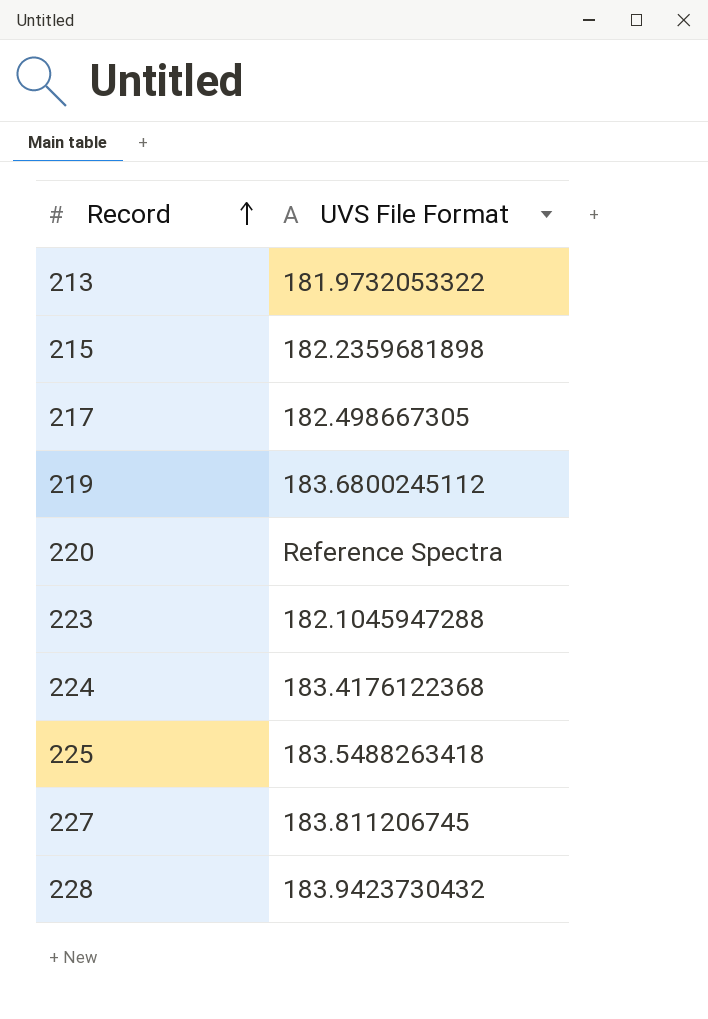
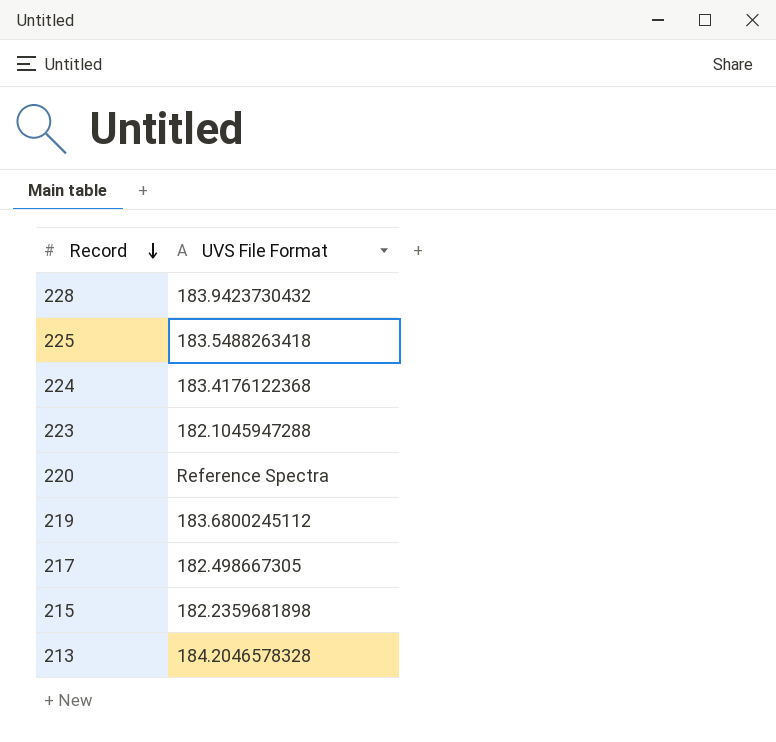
row order: Record ascending -> Record descending
row 227: 183.811206745 -> none
213 | UVS File Format: 181.9732053322 -> 184.2046578328

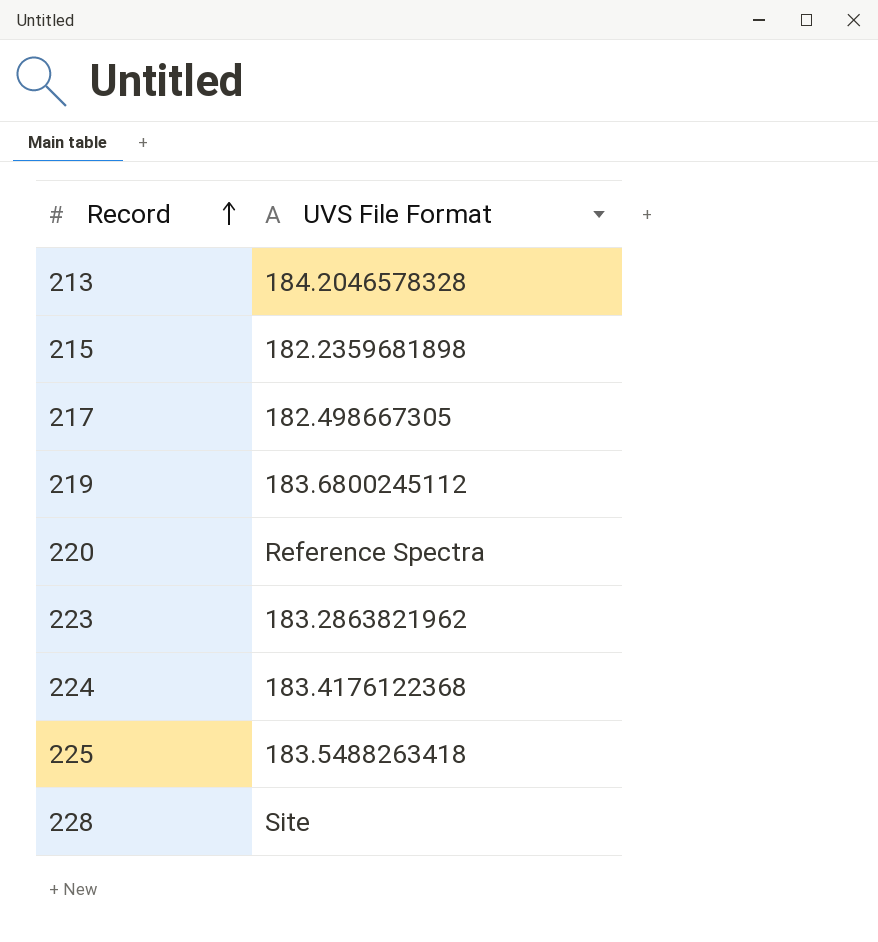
row order: Record descending -> Record ascending
223 | UVS File Format: 182.1045947288 -> 183.2863821962
228 | UVS File Format: 183.9423730432 -> Site

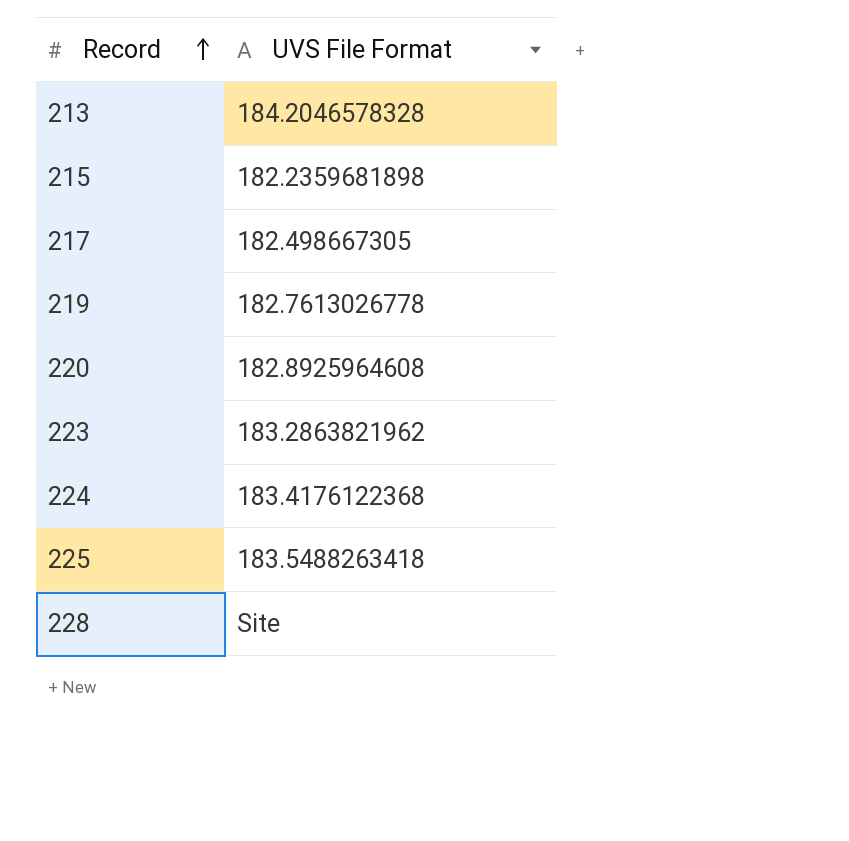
219 | UVS File Format: 183.6800245112 -> 182.7613026778
220 | UVS File Format: Reference Spectra -> 182.8925964608

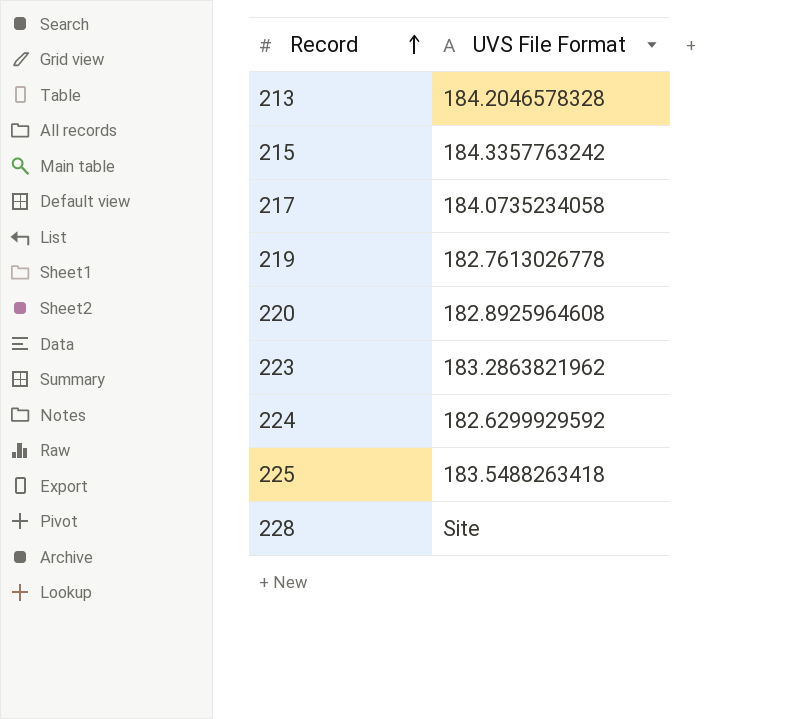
215 | UVS File Format: 182.2359681898 -> 184.3357763242
217 | UVS File Format: 182.498667305 -> 184.0735234058
224 | UVS File Format: 183.4176122368 -> 182.6299929592

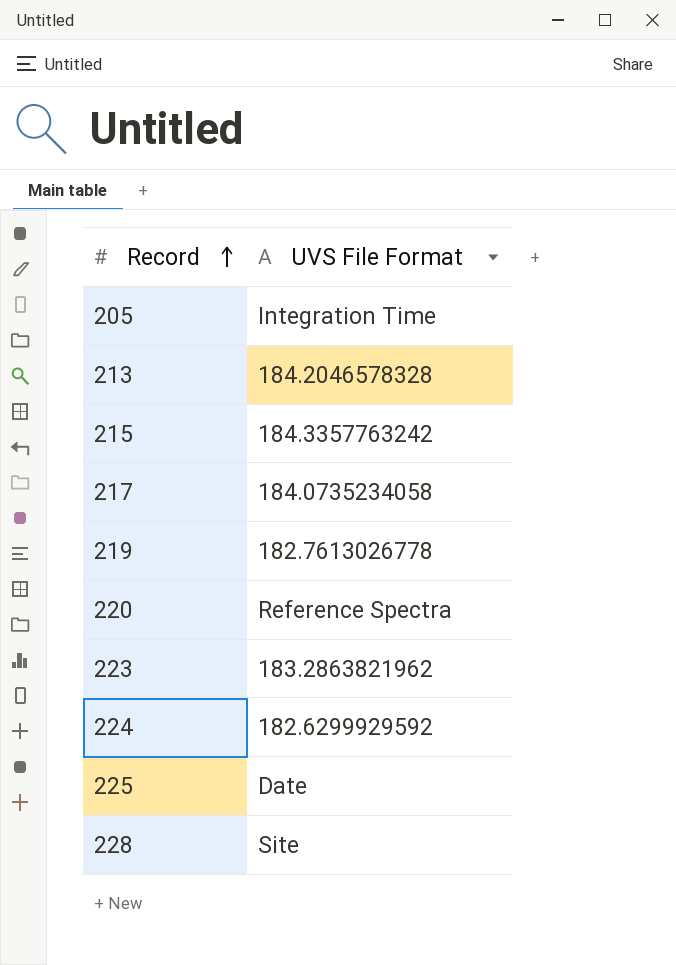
row 205: none -> Integration Time
220 | UVS File Format: 182.8925964608 -> Reference Spectra
225 | UVS File Format: 183.5488263418 -> Date

